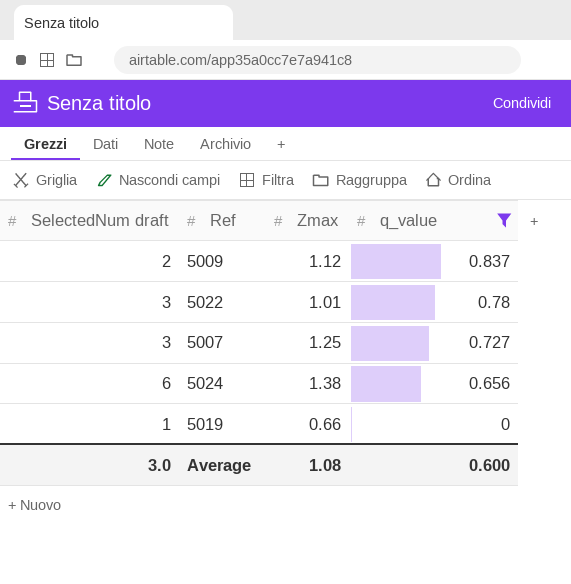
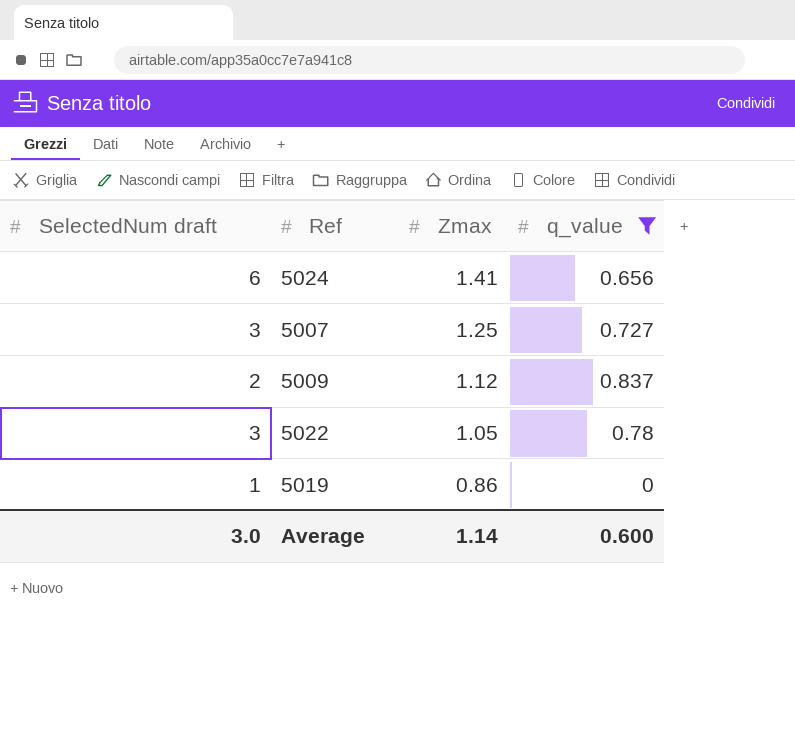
row order: q_value descending -> Zmax descending
5024 | Zmax: 1.38 -> 1.41
5022 | Zmax: 1.01 -> 1.05
5019 | Zmax: 0.66 -> 0.86
Average | Zmax: 1.08 -> 1.14

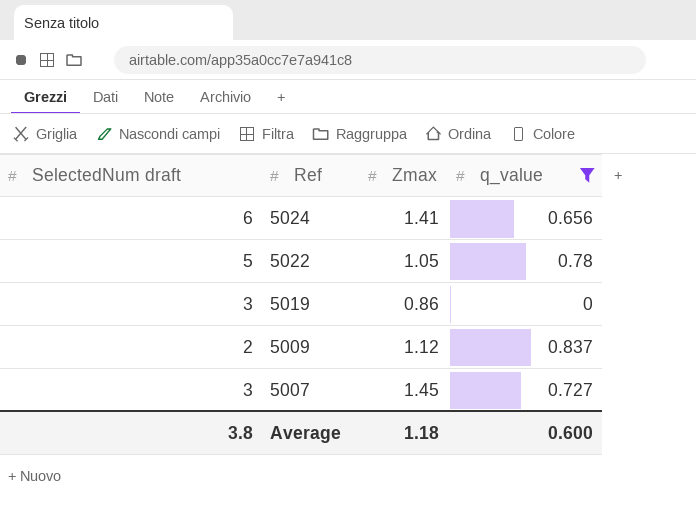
row order: Zmax descending -> Ref descending
5022 | SelectedNum draft: 3 -> 5
5019 | SelectedNum draft: 1 -> 3
5007 | Zmax: 1.25 -> 1.45
Average | SelectedNum draft: 3.0 -> 3.8
Average | Zmax: 1.14 -> 1.18

